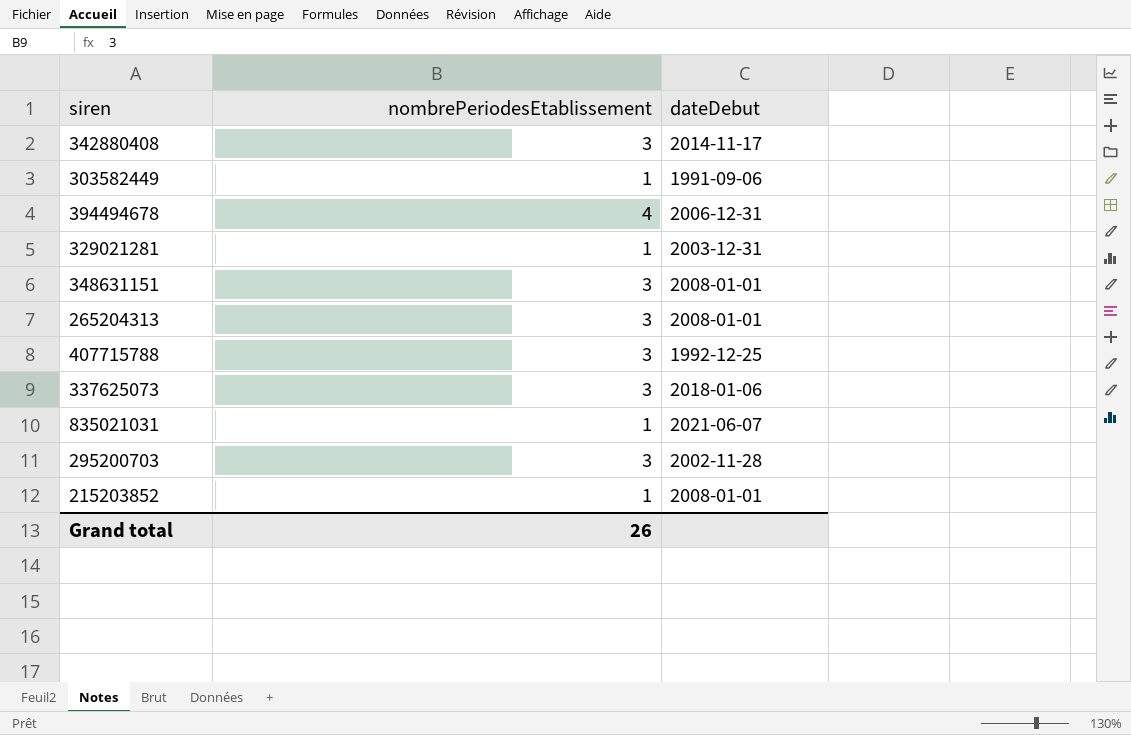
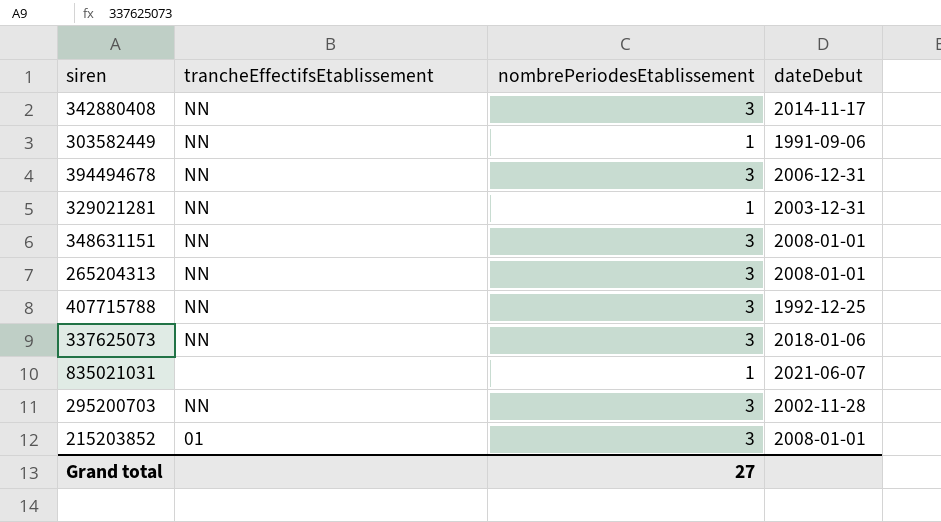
column trancheEffectifsEtablissement | position: none -> 2
394494678 | nombrePeriodesEtablissement: 4 -> 3
215203852 | nombrePeriodesEtablissement: 1 -> 3
Grand total | nombrePeriodesEtablissement: 26 -> 27

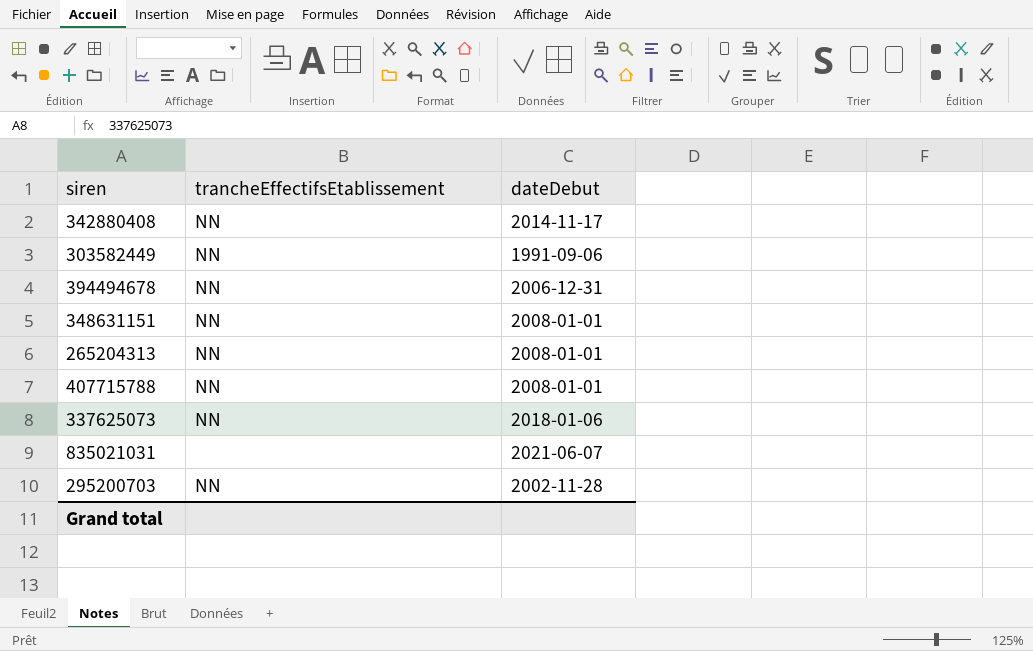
column nombrePeriodesEtablissement | position: 3 -> none
row 329021281: NN | 1 | 2003-12-31 -> none
row 215203852: 01 | 3 | 2008-01-01 -> none
407715788 | dateDebut: 1992-12-25 -> 2008-01-01

